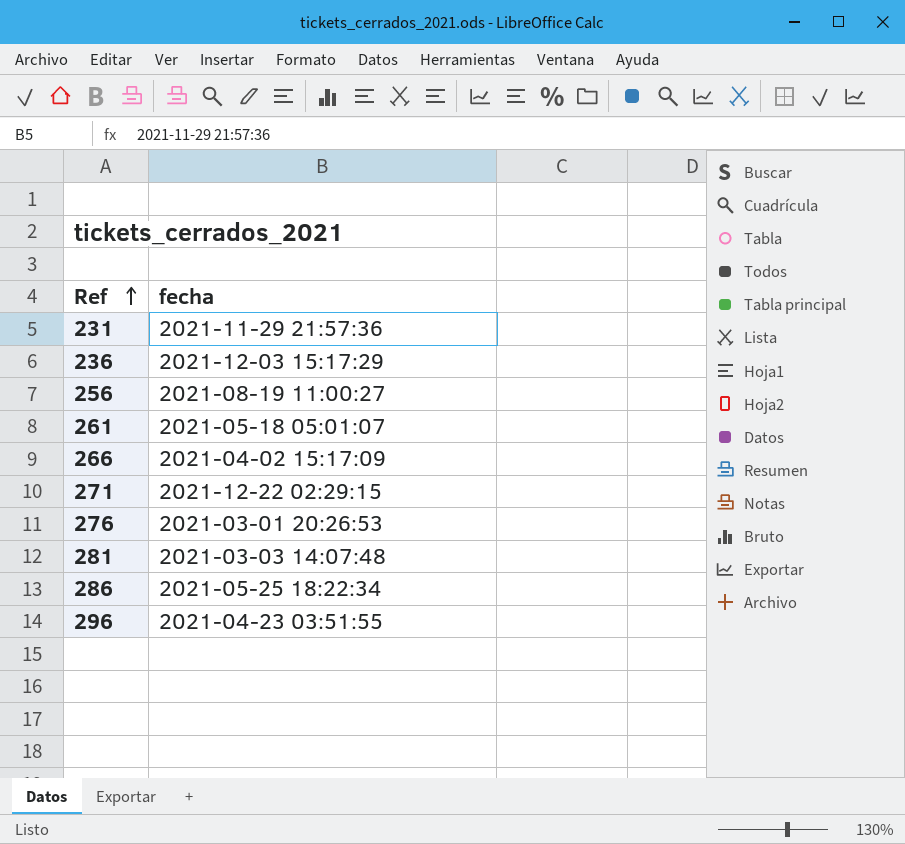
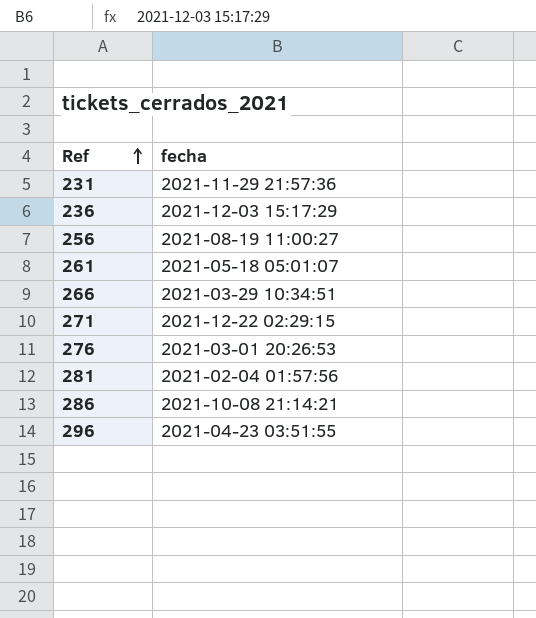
266 | fecha: 2021-04-02 15:17:09 -> 2021-03-29 10:34:51
281 | fecha: 2021-03-03 14:07:48 -> 2021-02-04 01:57:56
286 | fecha: 2021-05-25 18:22:34 -> 2021-10-08 21:14:21

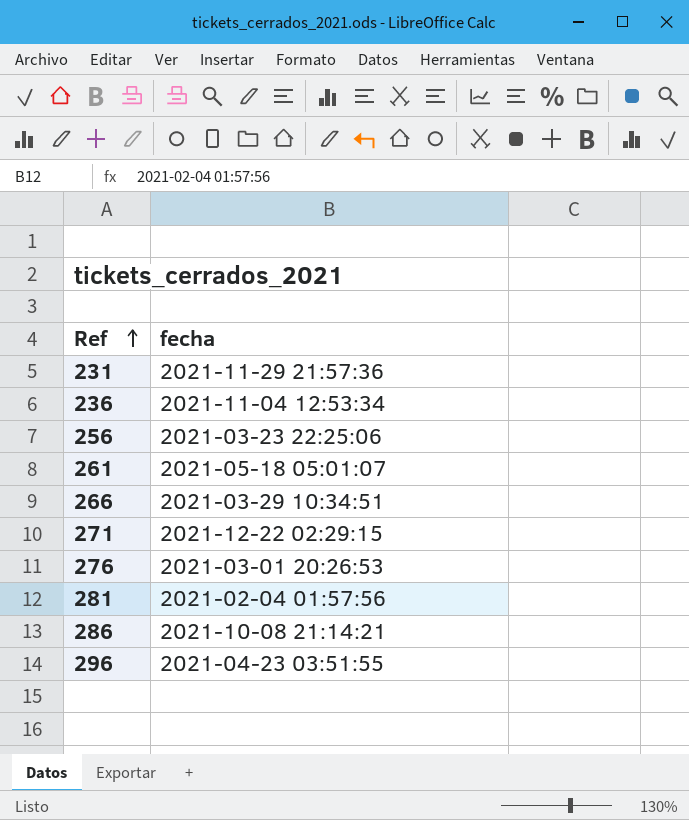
236 | fecha: 2021-12-03 15:17:29 -> 2021-11-04 12:53:34
256 | fecha: 2021-08-19 11:00:27 -> 2021-03-23 22:25:06

